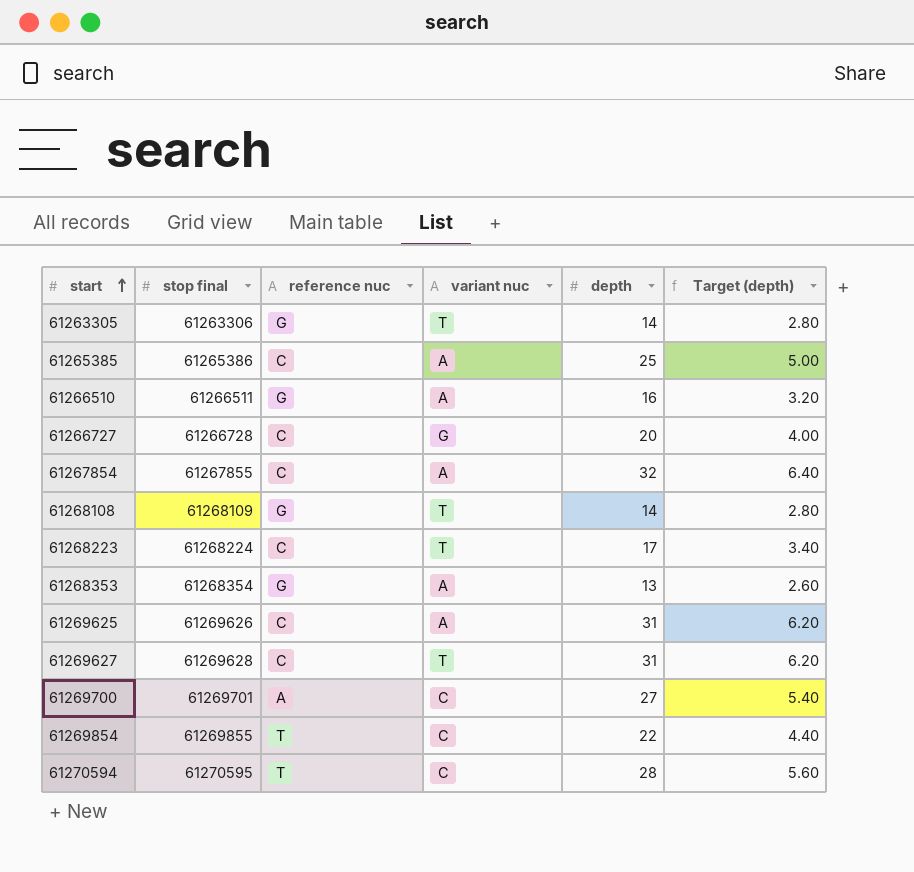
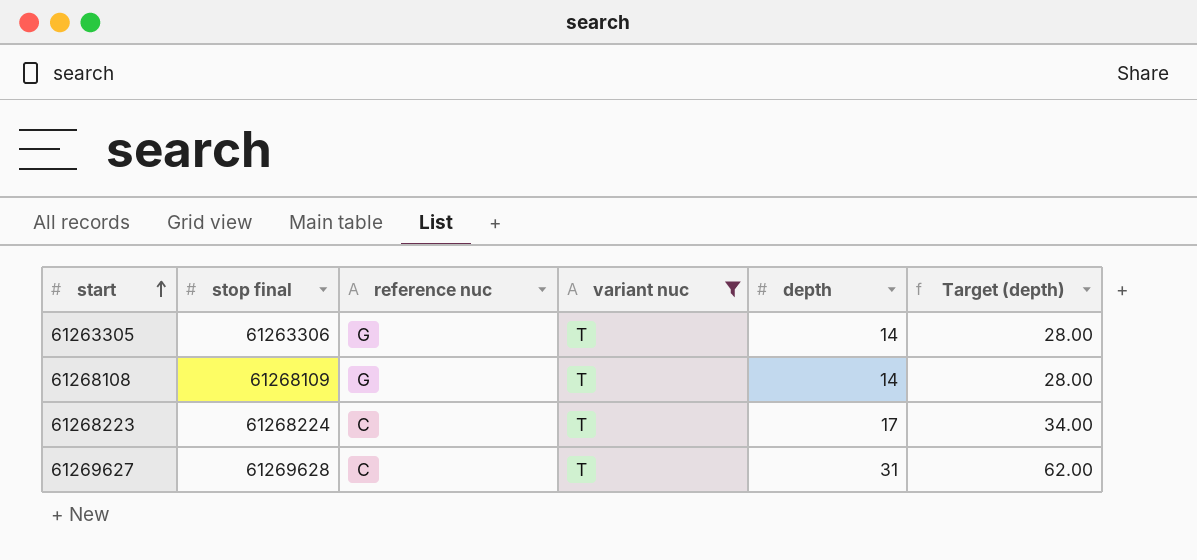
filter: none -> variant nuc = T
column Target (depth) | formula: [depth] * 0.2 -> [depth] * 2

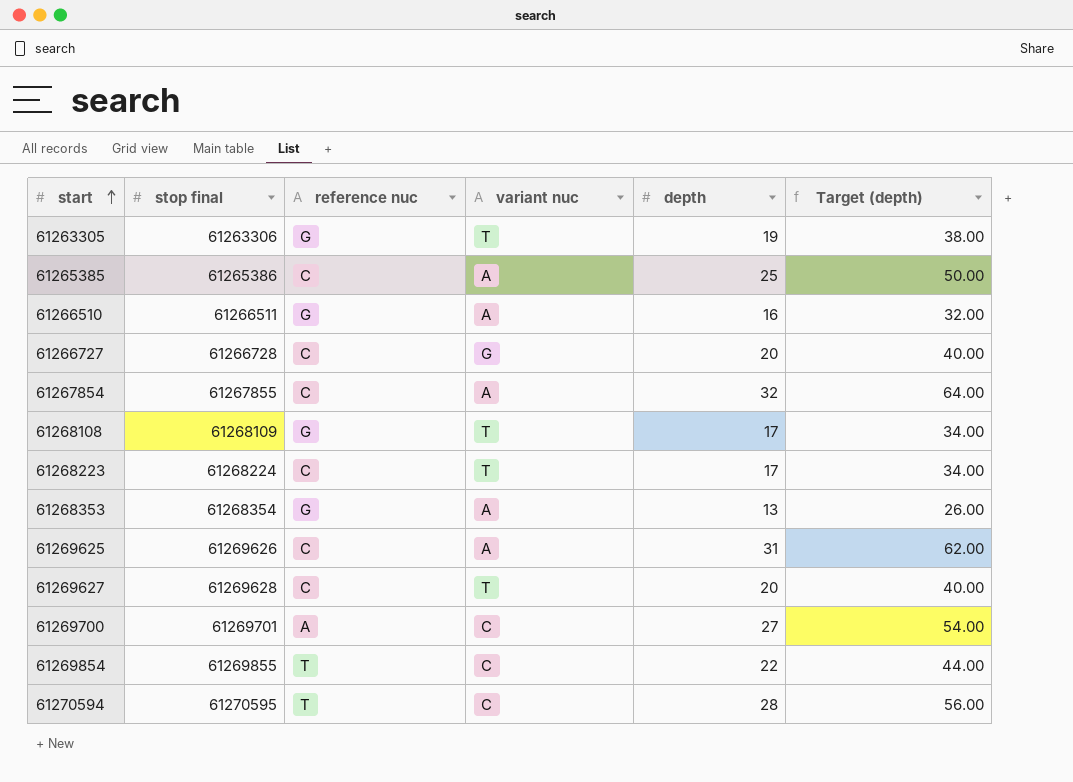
filter: variant nuc = T -> none
61263305 | depth: 14 -> 19
61263305 | Target (depth): 28.00 -> 38.00
61268108 | depth: 14 -> 17
61268108 | Target (depth): 28.00 -> 34.00
61269627 | depth: 31 -> 20
61269627 | Target (depth): 62.00 -> 40.00

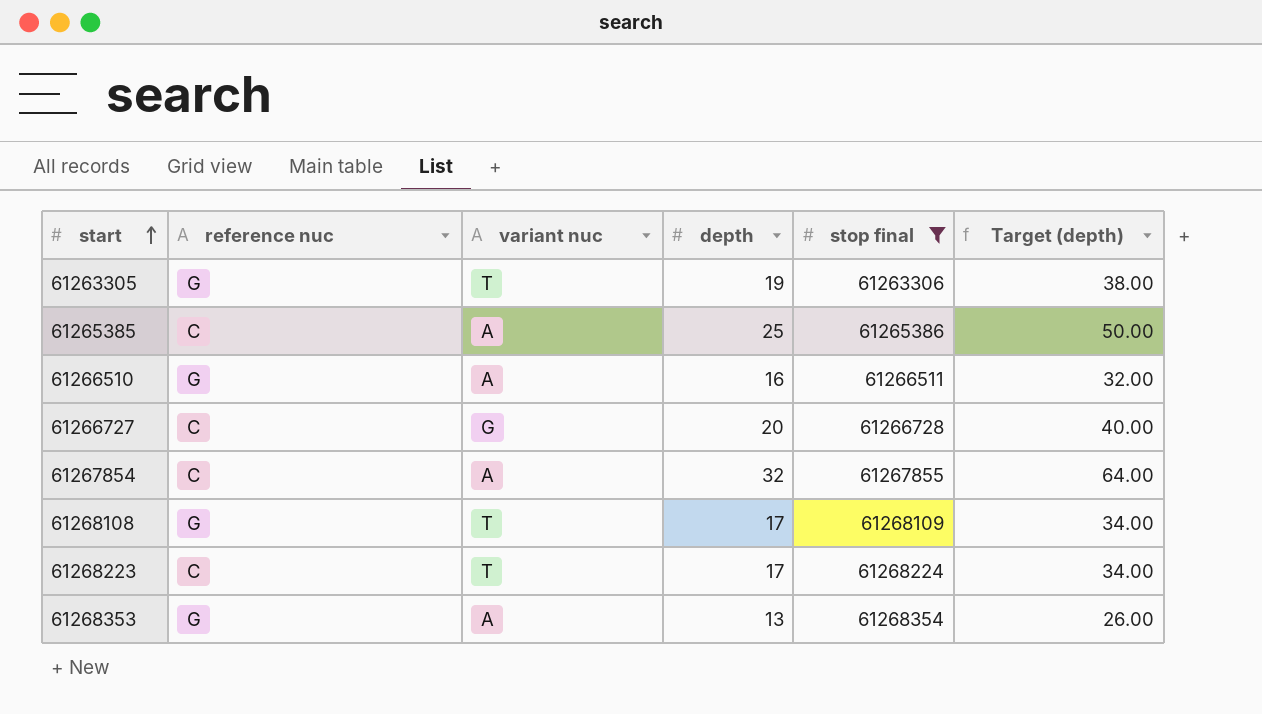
filter: none -> stop final <= 61268354
column stop final | position: 2 -> 5

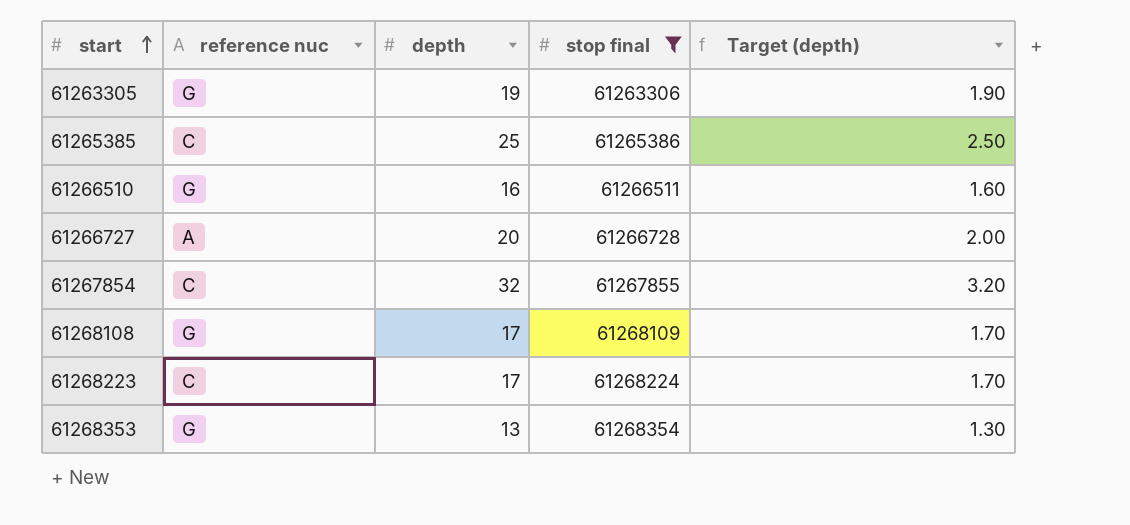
column variant nuc | position: 3 -> none
column Target (depth) | formula: [depth] * 2 -> [depth] * 0.1
61266727 | reference nuc: C -> A

